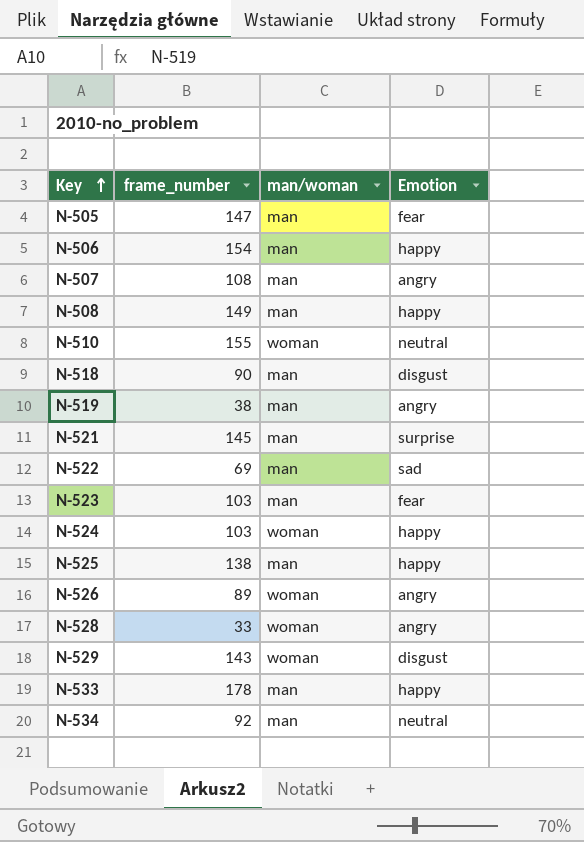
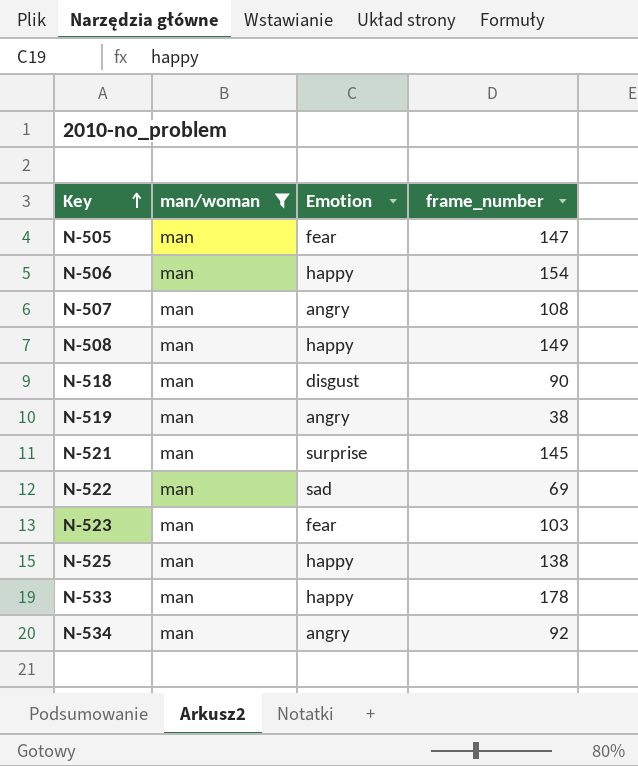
filter: none -> man/woman = man
column frame_number | position: 2 -> 4
N-534 | Emotion: neutral -> angry

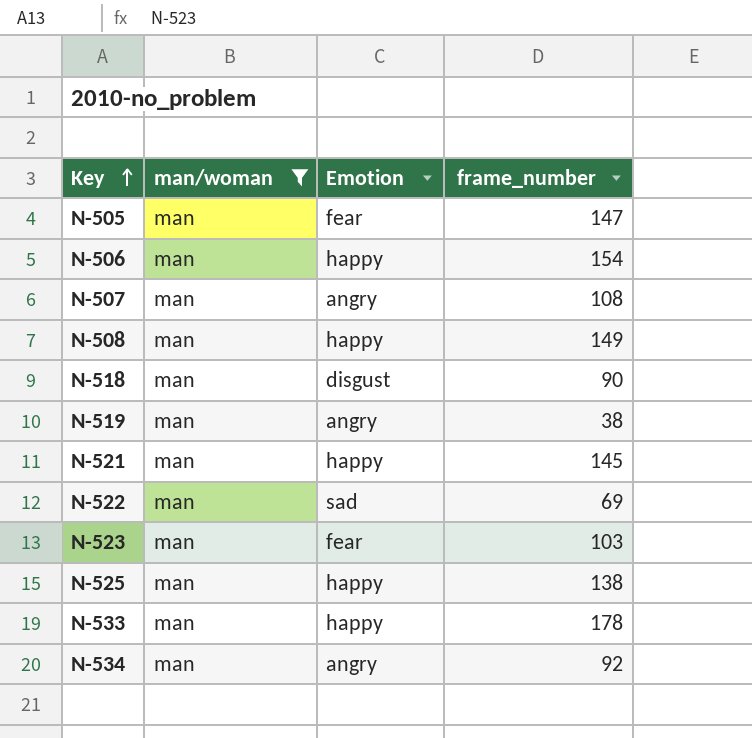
N-521 | Emotion: surprise -> happy

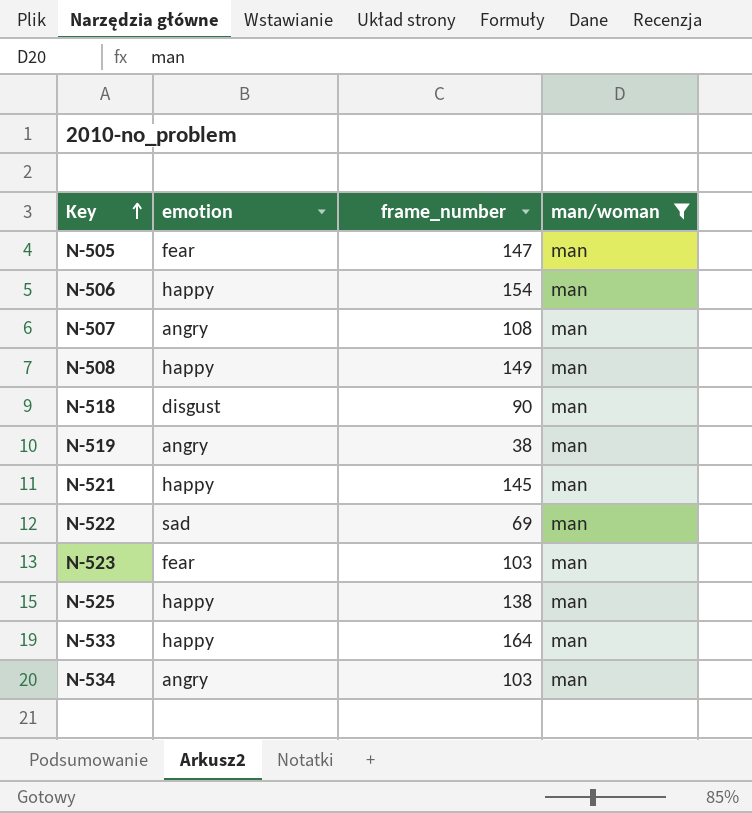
column name: Emotion -> emotion
column man/woman | position: 2 -> 4
N-533 | frame_number: 178 -> 164
N-534 | frame_number: 92 -> 103

